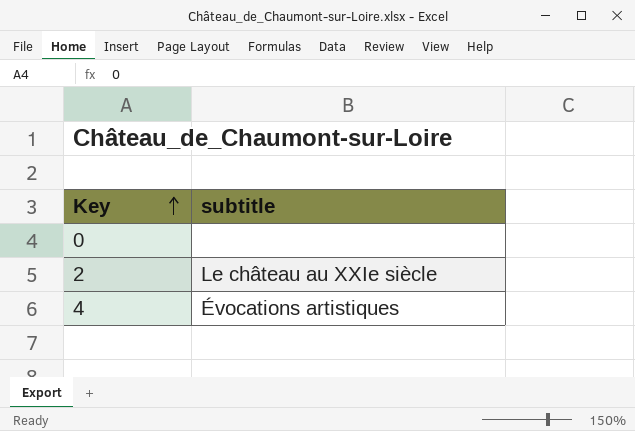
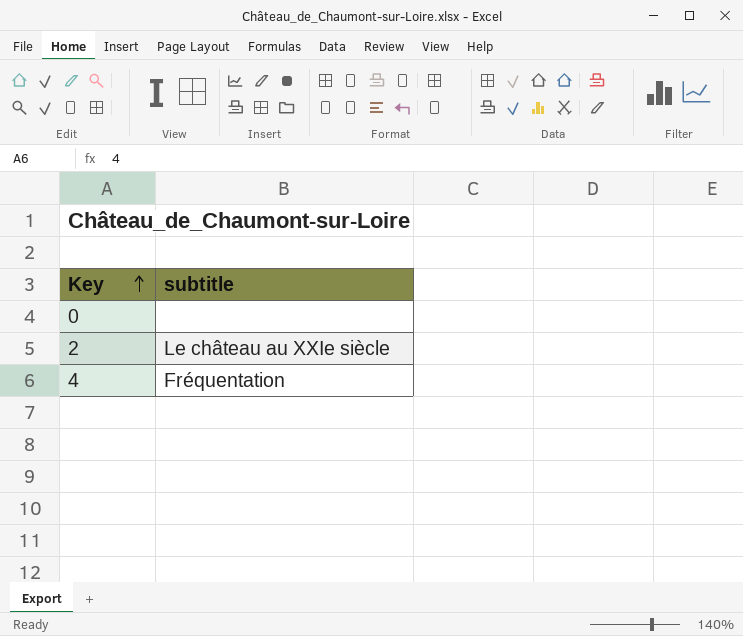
4 | subtitle: Évocations artistiques -> Fréquentation

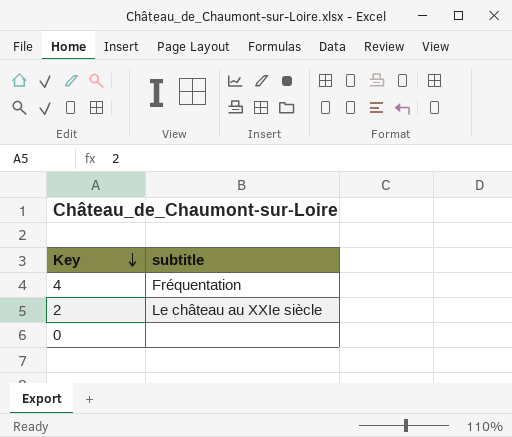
row order: Key ascending -> Key descending

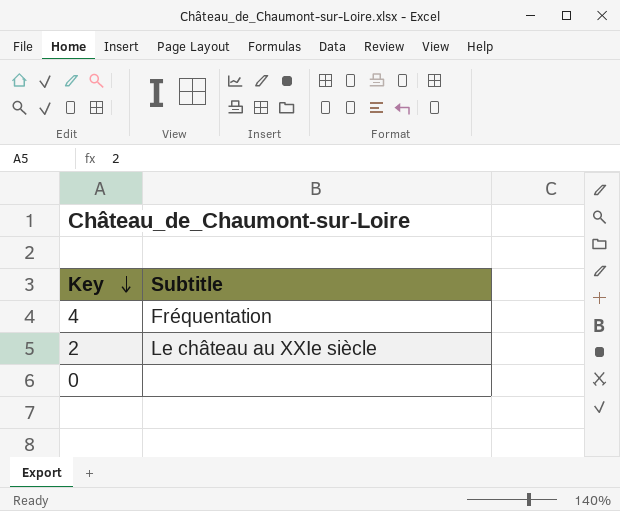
column name: subtitle -> Subtitle

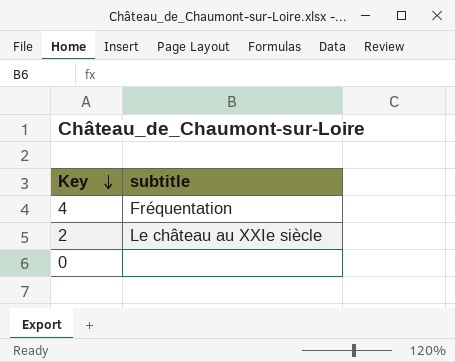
column name: Subtitle -> subtitle

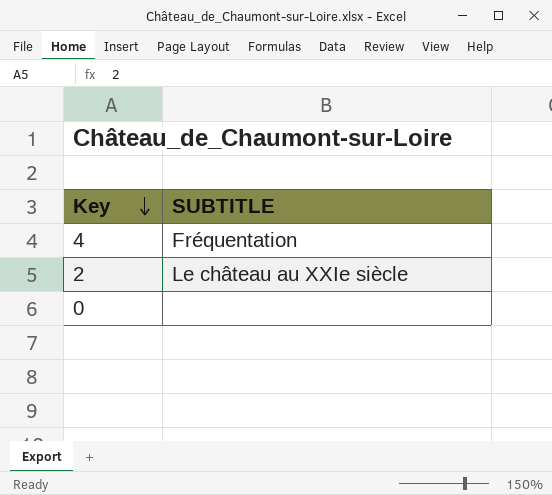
column name: subtitle -> SUBTITLE

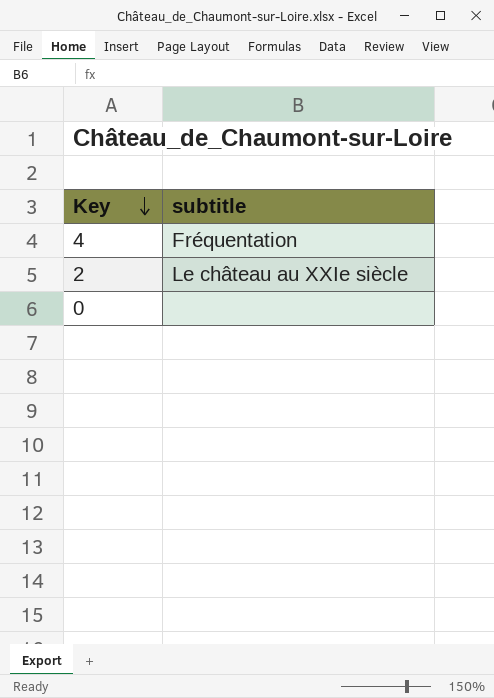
column name: SUBTITLE -> subtitle

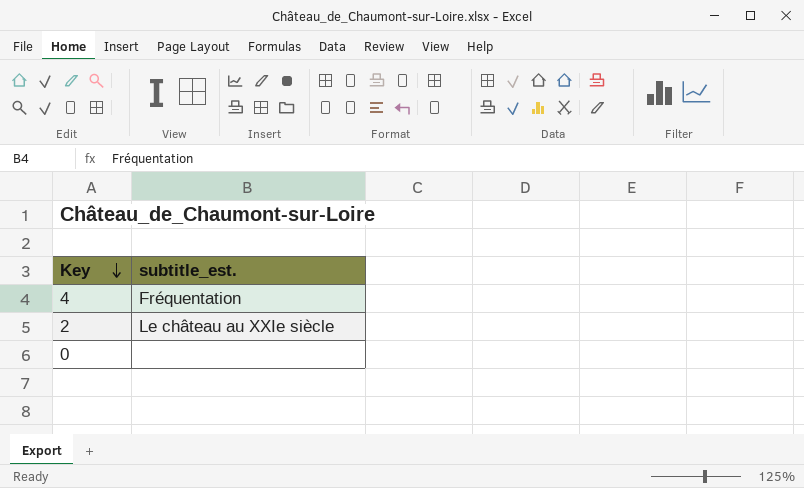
column name: subtitle -> subtitle_est.

